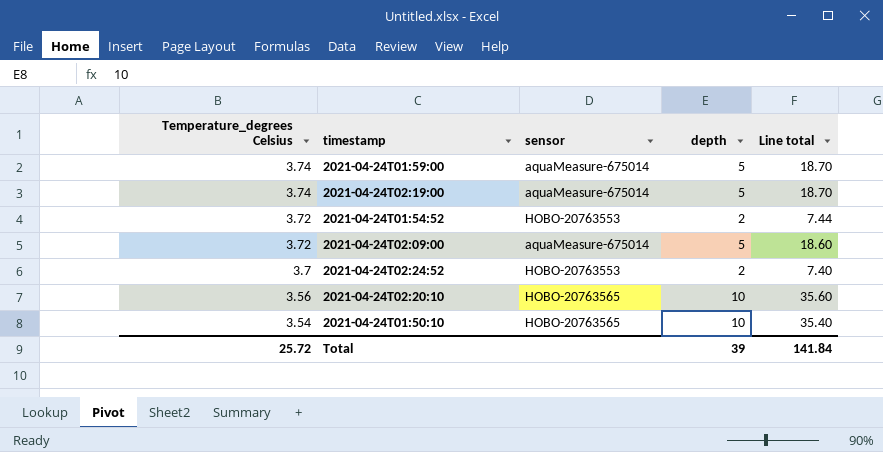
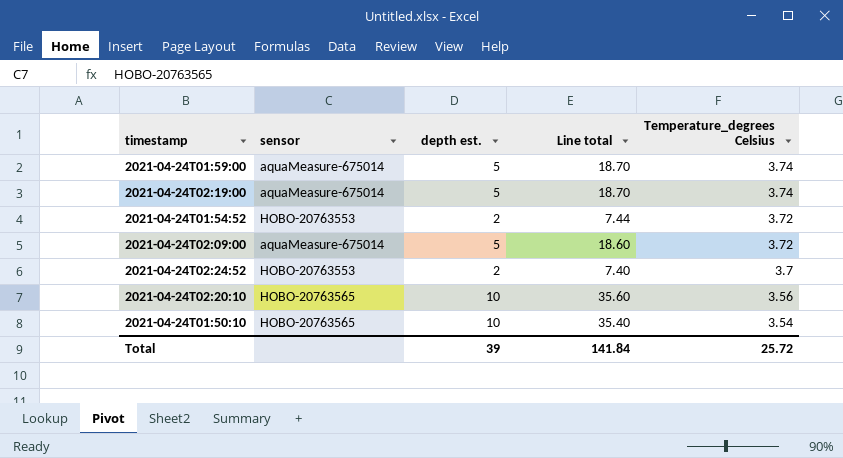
column name: depth -> depth est.
column Temperature_degrees Celsius | position: 1 -> 5

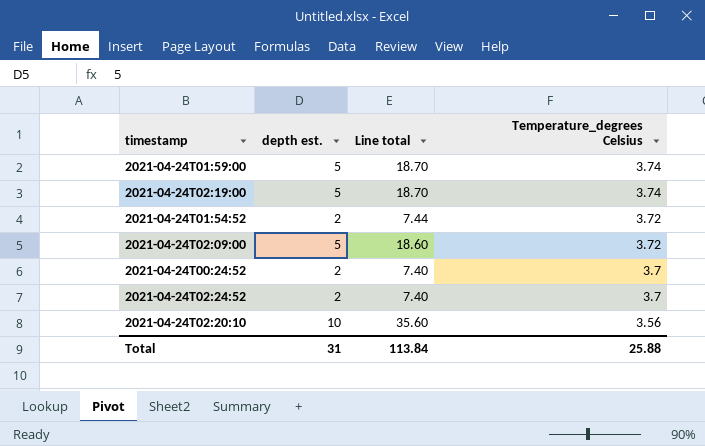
column sensor | position: 2 -> none
row 2021-04-24T01:50:10: HOBO-20763565 | 10 | 35.40 | 3.54 -> none
row 2021-04-24T00:24:52: none -> 2 | 7.40 | 3.7
Total | depth est.: 39 -> 31
Total | Line total: 141.84 -> 113.84
Total | Temperature_degrees Celsius: 25.72 -> 25.88

